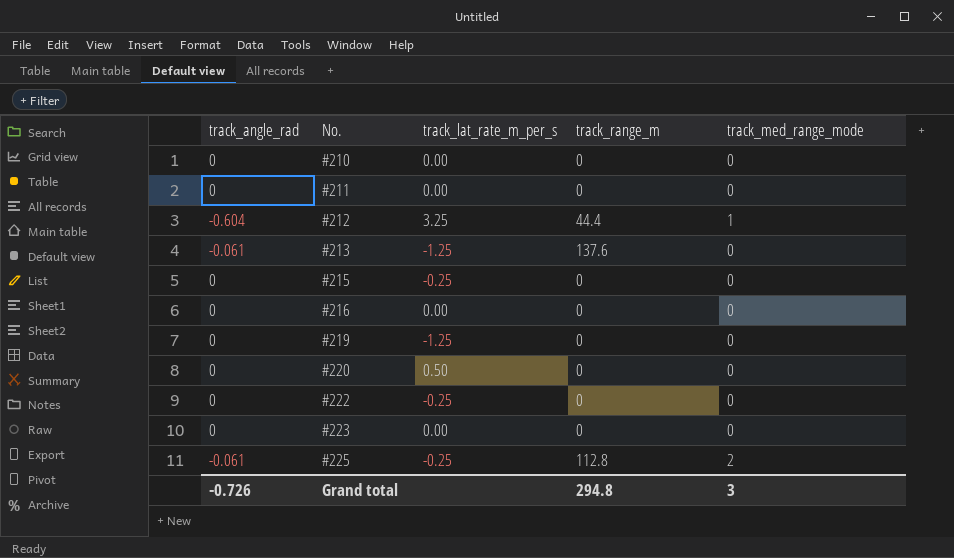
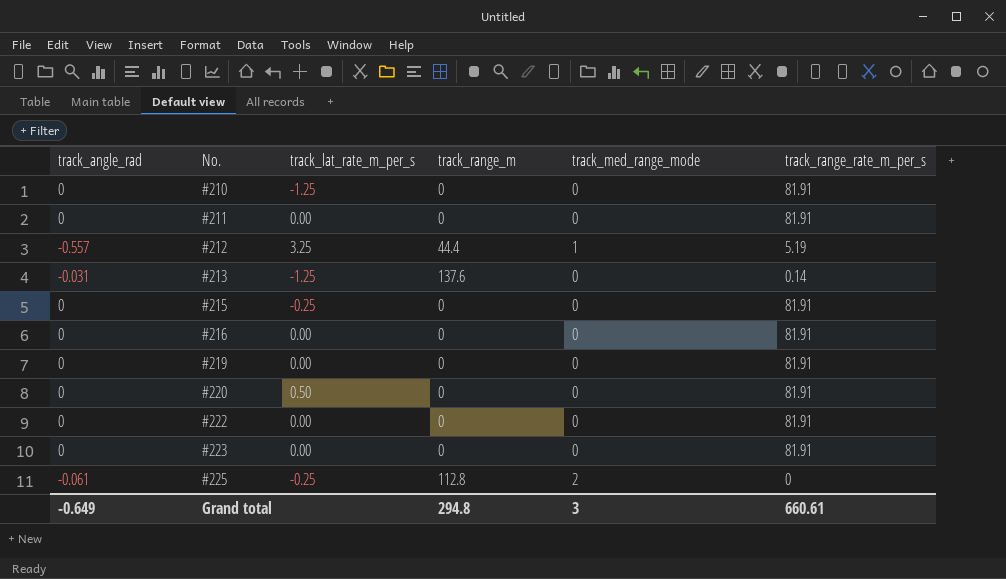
column track_range_rate_m_per_s | position: none -> 6
#210 | track_lat_rate_m_per_s: 0.00 -> -1.25
#212 | track_angle_rad: -0.604 -> -0.557
#213 | track_angle_rad: -0.061 -> -0.031
#219 | track_lat_rate_m_per_s: -1.25 -> 0.00
#222 | track_lat_rate_m_per_s: -0.25 -> 0.00
Grand total | track_angle_rad: -0.726 -> -0.649

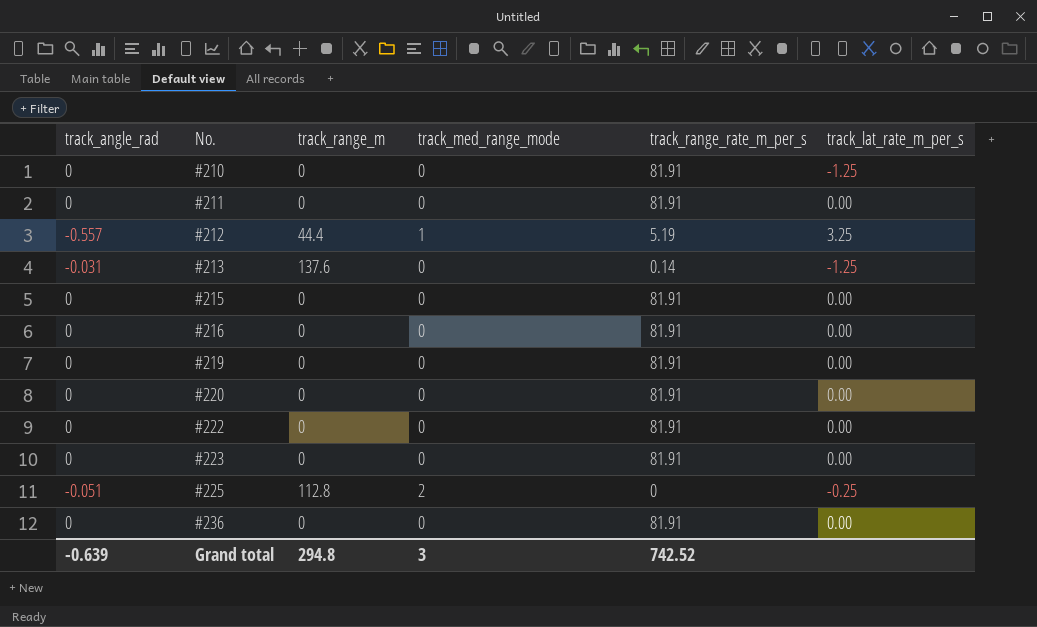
column track_lat_rate_m_per_s | position: 3 -> 6
#215 | track_lat_rate_m_per_s: -0.25 -> 0.00
#220 | track_lat_rate_m_per_s: 0.50 -> 0.00
#225 | track_angle_rad: -0.061 -> -0.051
row #236: none -> 0 | 0 | 0 | 81.91 | 0.00
Grand total | track_angle_rad: -0.649 -> -0.639
Grand total | track_range_rate_m_per_s: 660.61 -> 742.52

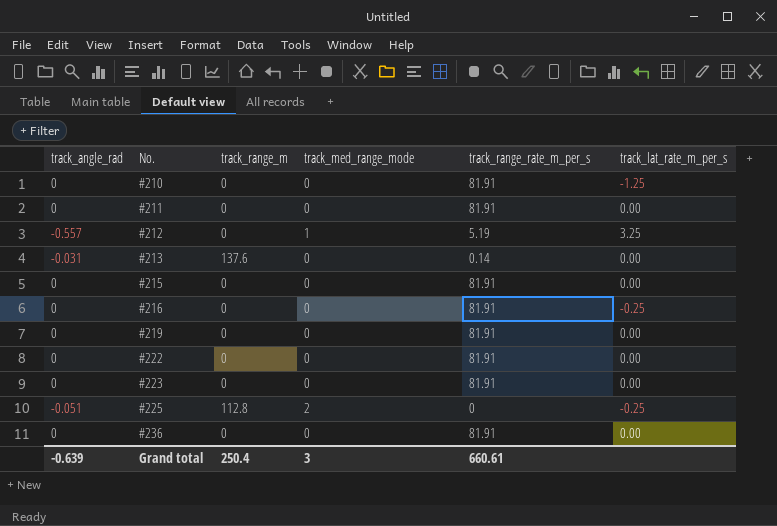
row #220: 0 | 0 | 0 | 81.91 | 0.00 -> none
#212 | track_range_m: 44.4 -> 0
#213 | track_lat_rate_m_per_s: -1.25 -> 0.00
#216 | track_lat_rate_m_per_s: 0.00 -> -0.25
Grand total | track_range_m: 294.8 -> 250.4
Grand total | track_range_rate_m_per_s: 742.52 -> 660.61

